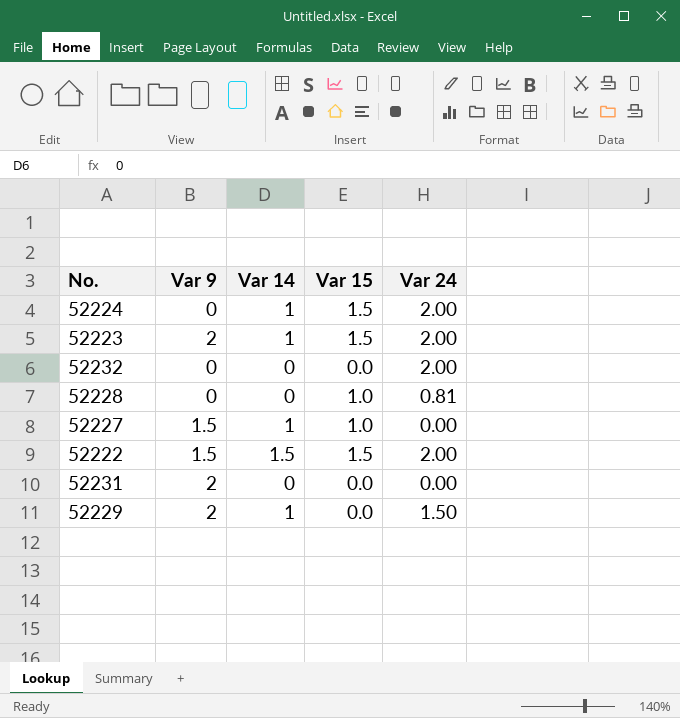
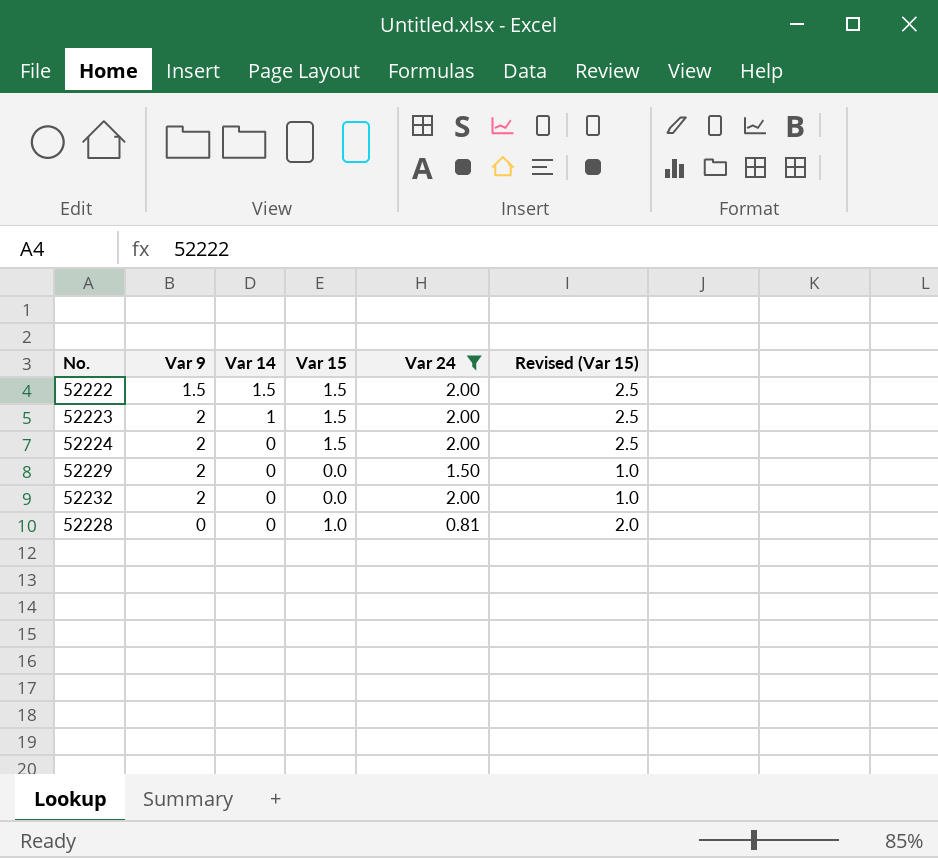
filter: none -> Var 24 != 0.00
row order: none -> Var 14 descending
column Revised (Var 15) | formula: none -> [Var 15] + 1
52224 | Var 9: 0 -> 2
52224 | Var 14: 1 -> 0
52229 | Var 14: 1 -> 0
52232 | Var 9: 0 -> 2

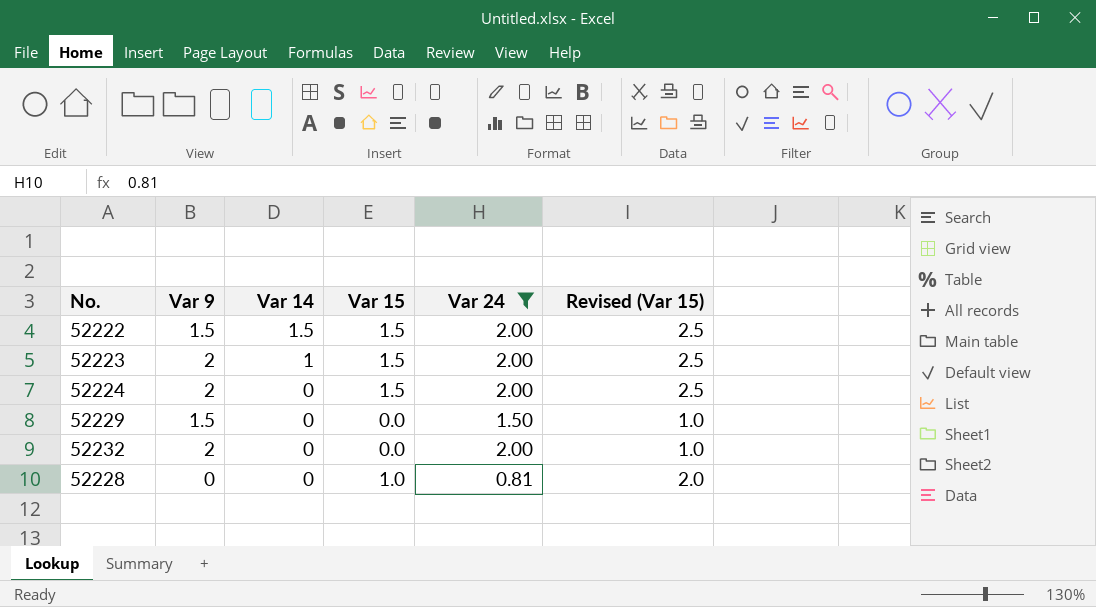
52229 | Var 9: 2 -> 1.5

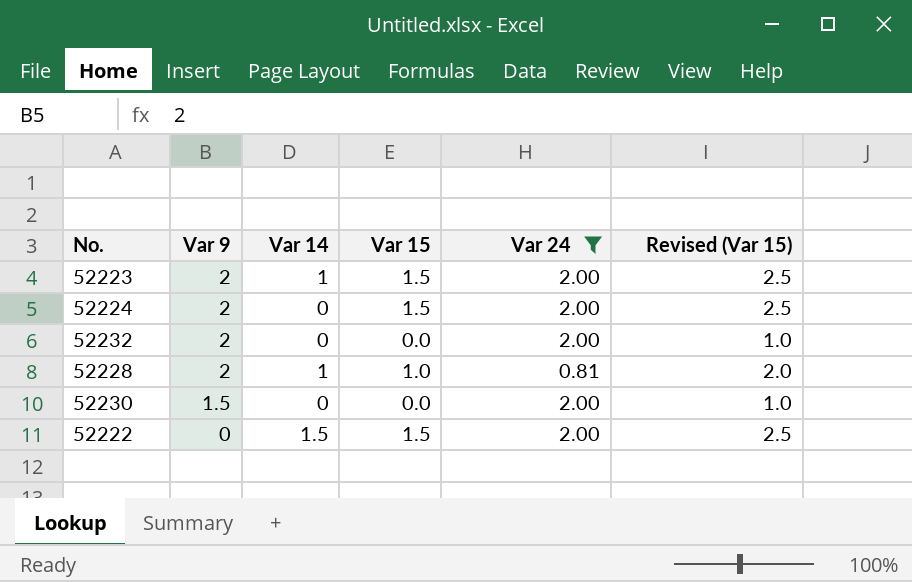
row order: Var 14 descending -> Var 9 descending
row 52229: 1.5 | 0 | 0.0 | 1.50 | 1.0 -> none
52228 | Var 9: 0 -> 2
52228 | Var 14: 0 -> 1
row 52230: none -> 1.5 | 0 | 0.0 | 2.00 | 1.0
52222 | Var 9: 1.5 -> 0

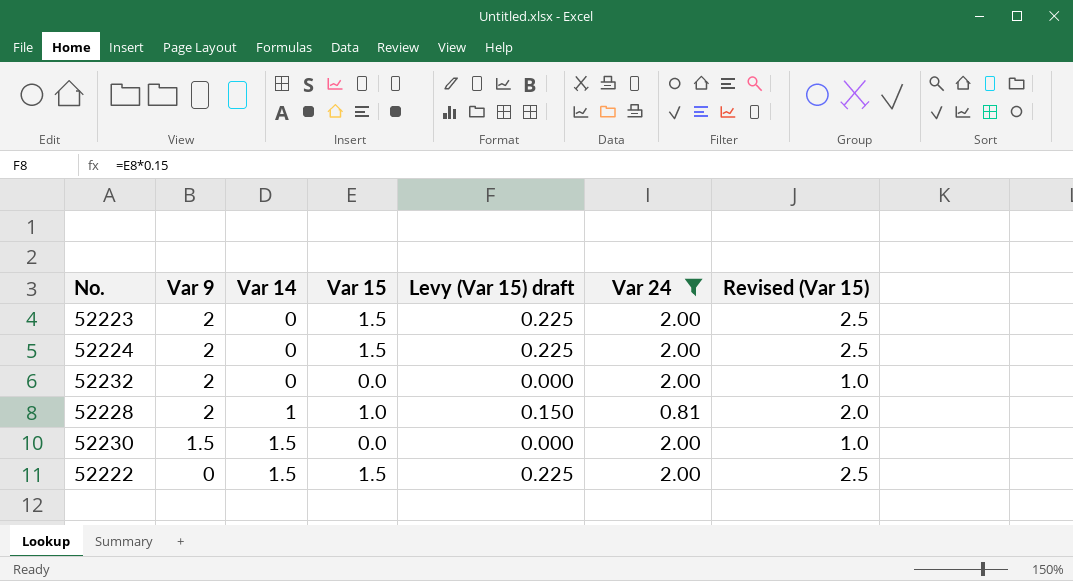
column Levy (Var 15) draft | formula: none -> [Var 15] * 0.15
52223 | Var 14: 1 -> 0
52230 | Var 14: 0 -> 1.5

